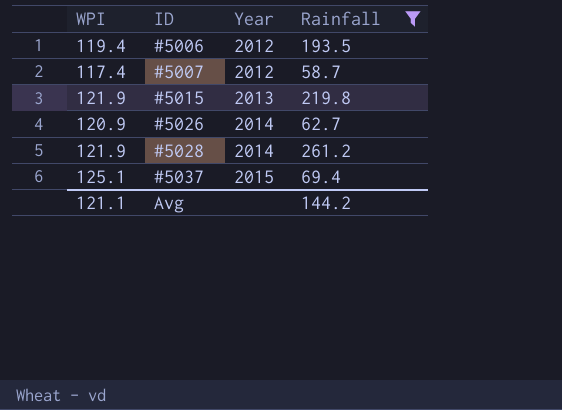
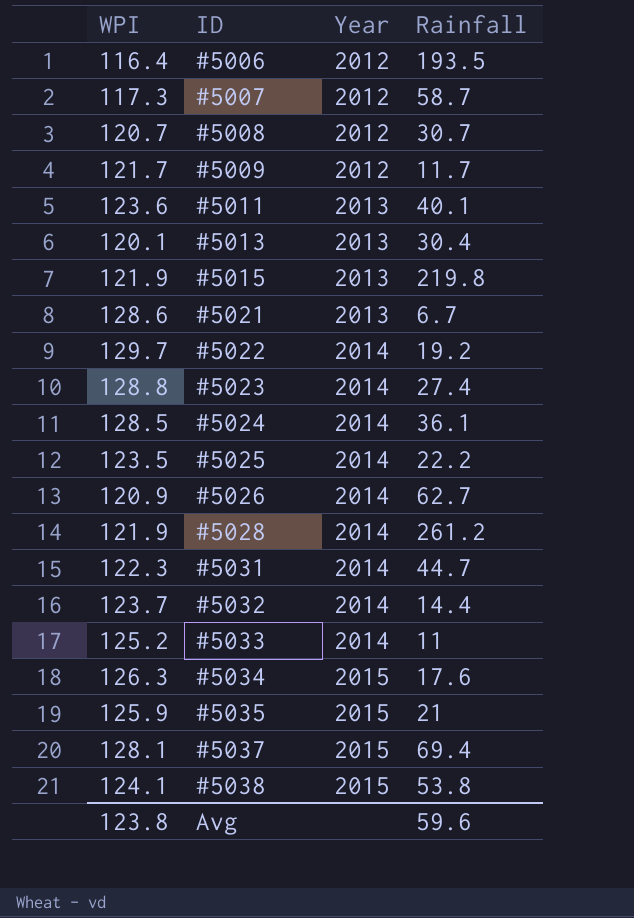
filter: Rainfall >= 58.7 -> none
#5006 | WPI: 119.4 -> 116.4
#5007 | WPI: 117.4 -> 117.3
#5037 | WPI: 125.1 -> 128.1
Avg | WPI: 121.1 -> 123.8
Avg | Rainfall: 144.2 -> 59.6

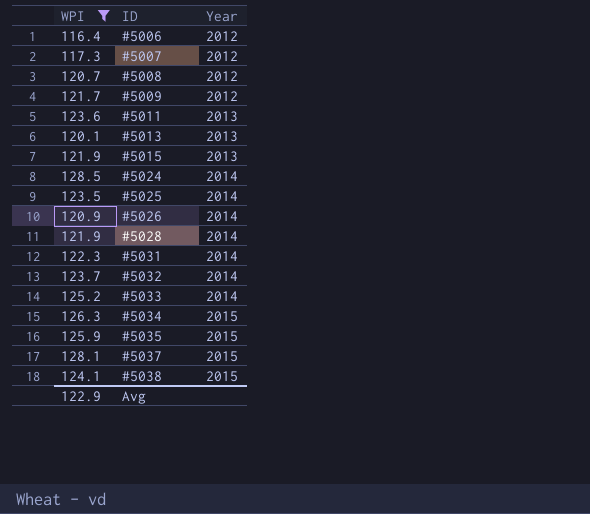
filter: none -> WPI <= 128.5
column Rainfall | position: 4 -> none
Avg | WPI: 123.8 -> 122.9

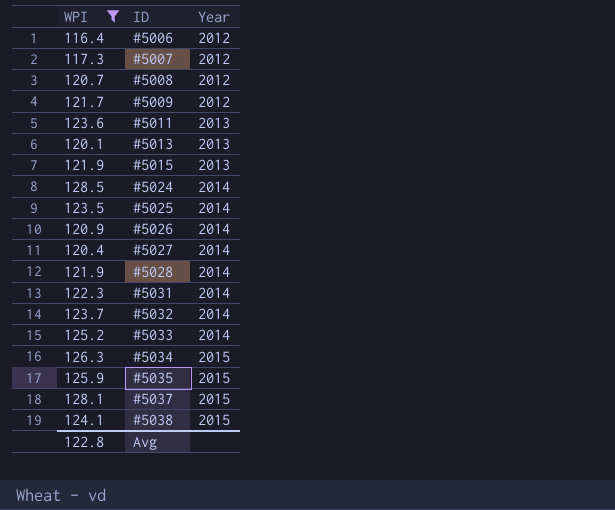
row #5027: none -> 120.4 | 2014
Avg | WPI: 122.9 -> 122.8

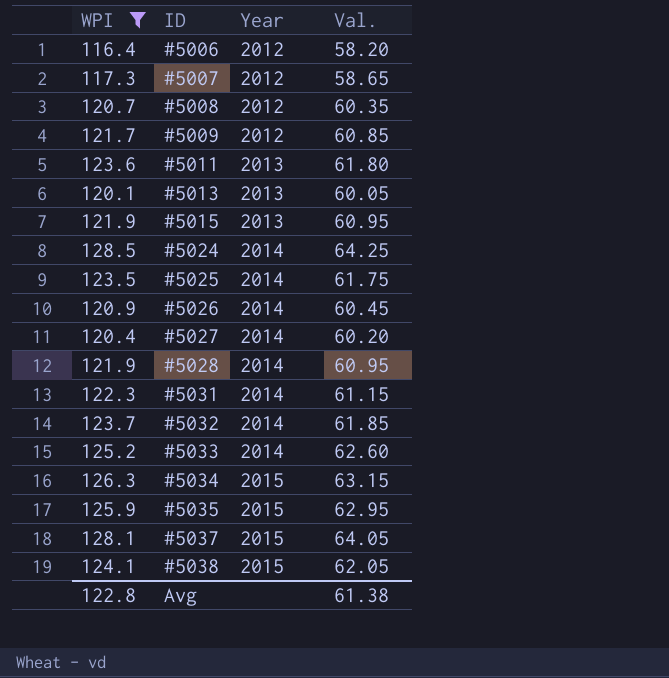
column Val. | formula: none -> [WPI] * 0.5

